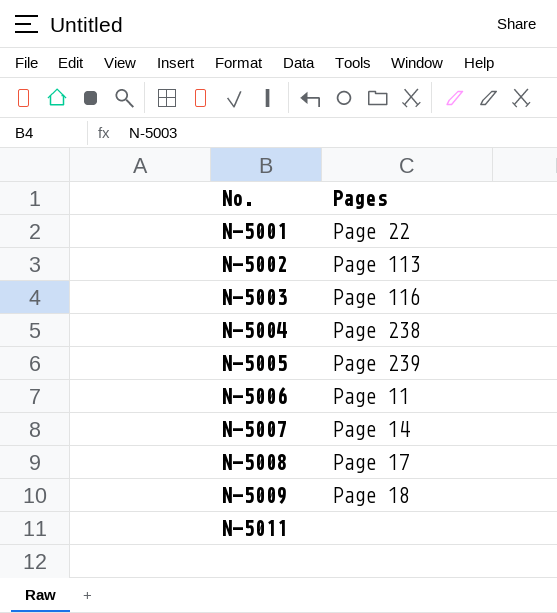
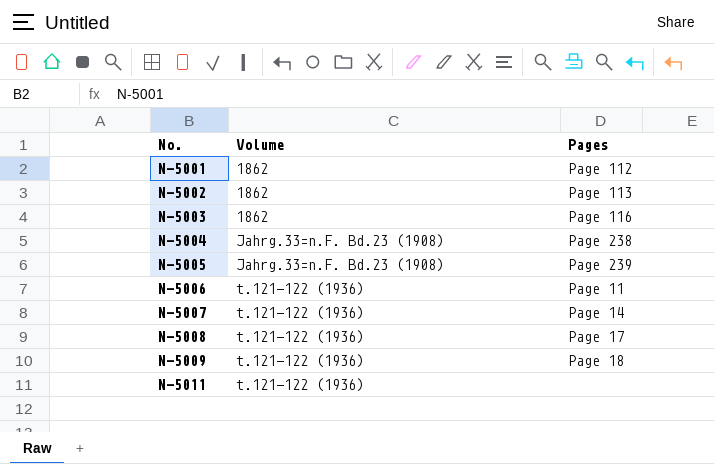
column Volume | position: none -> 2
N-5001 | Pages: Page 22 -> Page 112

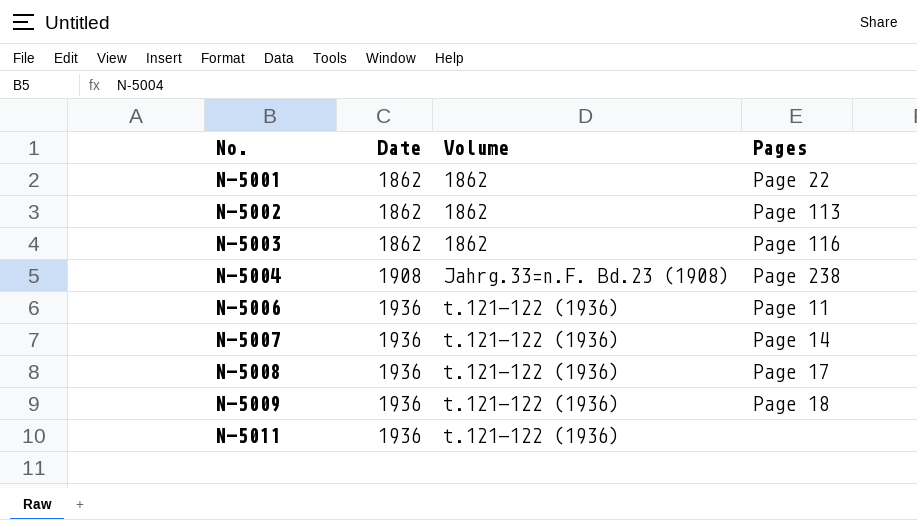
column Date | position: none -> 2
row N-5005: Jahrg.33=n.F. Bd.23 (1908) | Page 239 -> none
N-5001 | Pages: Page 112 -> Page 22

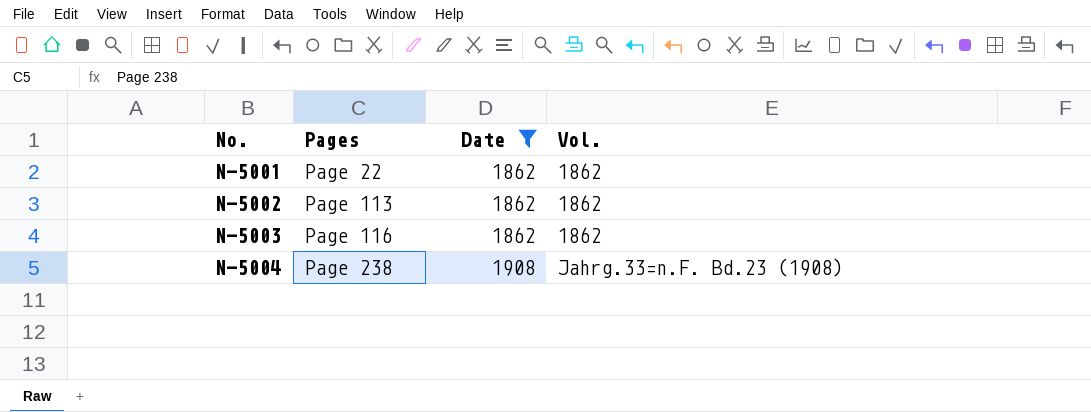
filter: none -> Date != 1936
column Pages | position: 4 -> 2
column name: Volume -> Vol.

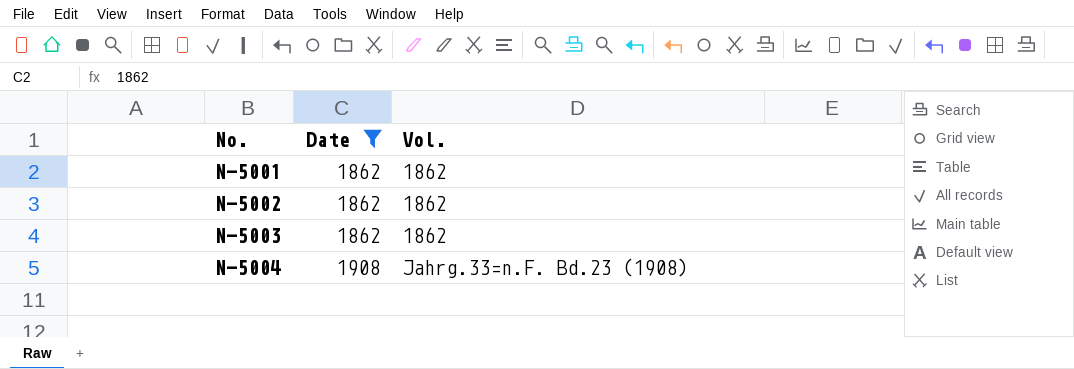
column Pages | position: 2 -> none

